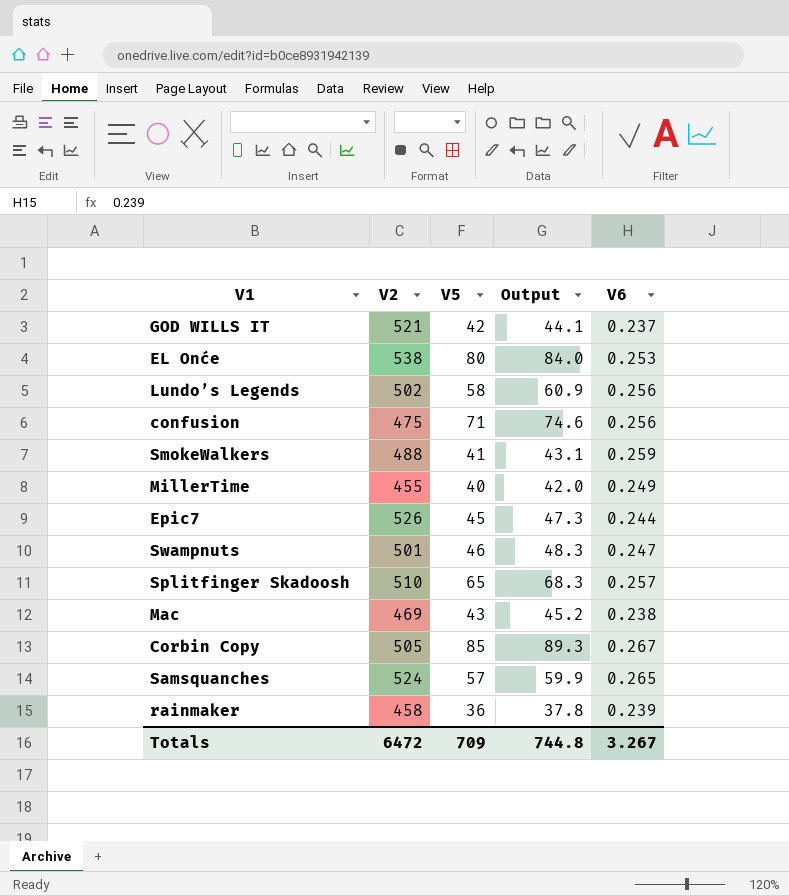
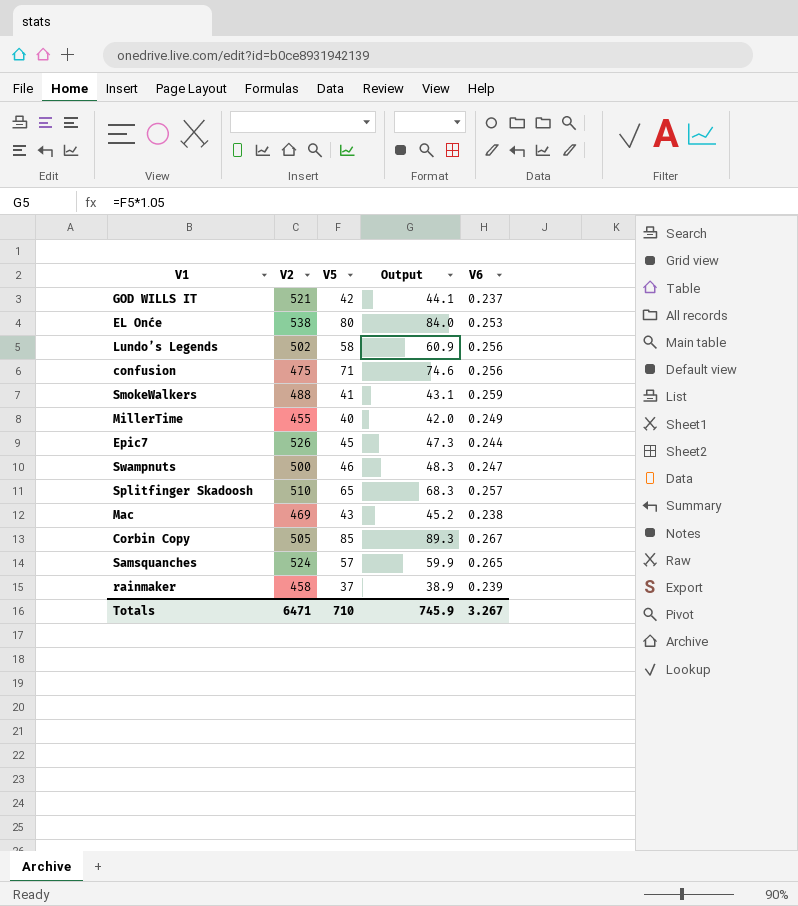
Swampnuts | V2: 501 -> 500
rainmaker | V5: 36 -> 37
rainmaker | Output: 37.8 -> 38.9
Totals | V2: 6472 -> 6471
Totals | V5: 709 -> 710
Totals | Output: 744.8 -> 745.9

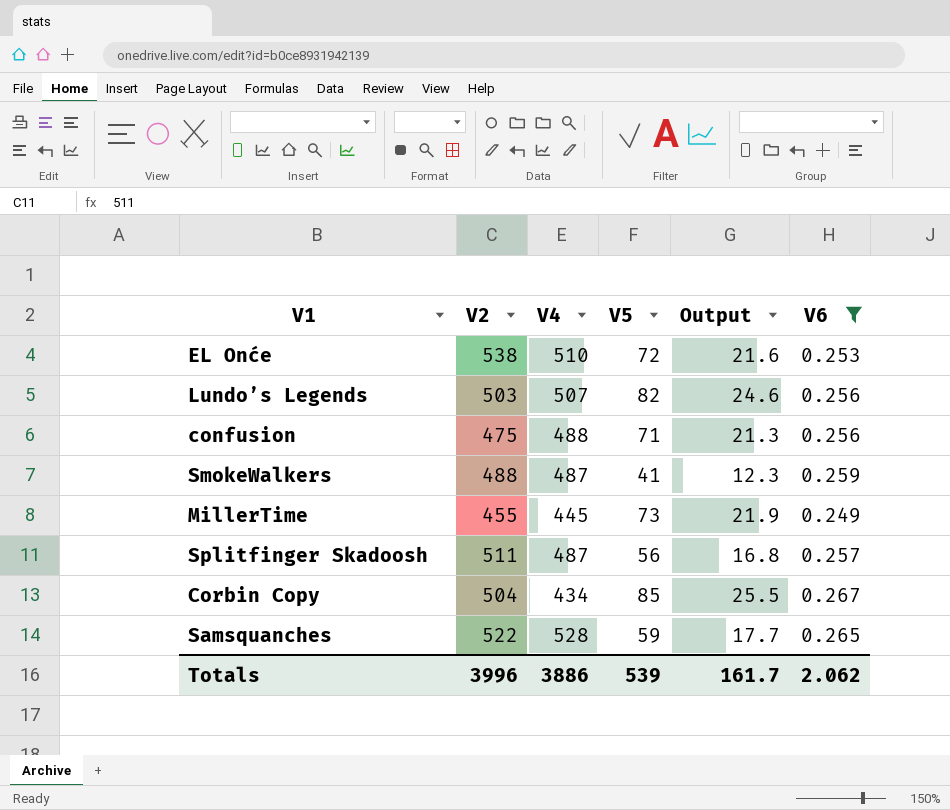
filter: none -> V6 >= 0.249
column V4 | position: none -> 3
column Output | formula: [V5] * 1.05 -> [V5] * 0.3
EL Onće | V5: 80 -> 72
Lundo’s Legends | V2: 502 -> 503
Lundo’s Legends | V5: 58 -> 82
MillerTime | V5: 40 -> 73
Splitfinger Skadoosh | V2: 510 -> 511
Splitfinger Skadoosh | V5: 65 -> 56
Corbin Copy | V2: 505 -> 504
Samsquanches | V2: 524 -> 522
Samsquanches | V5: 57 -> 59
Totals | V2: 6471 -> 3996
Totals | V5: 710 -> 539
Totals | Output: 745.9 -> 161.7
Totals | V6: 3.267 -> 2.062

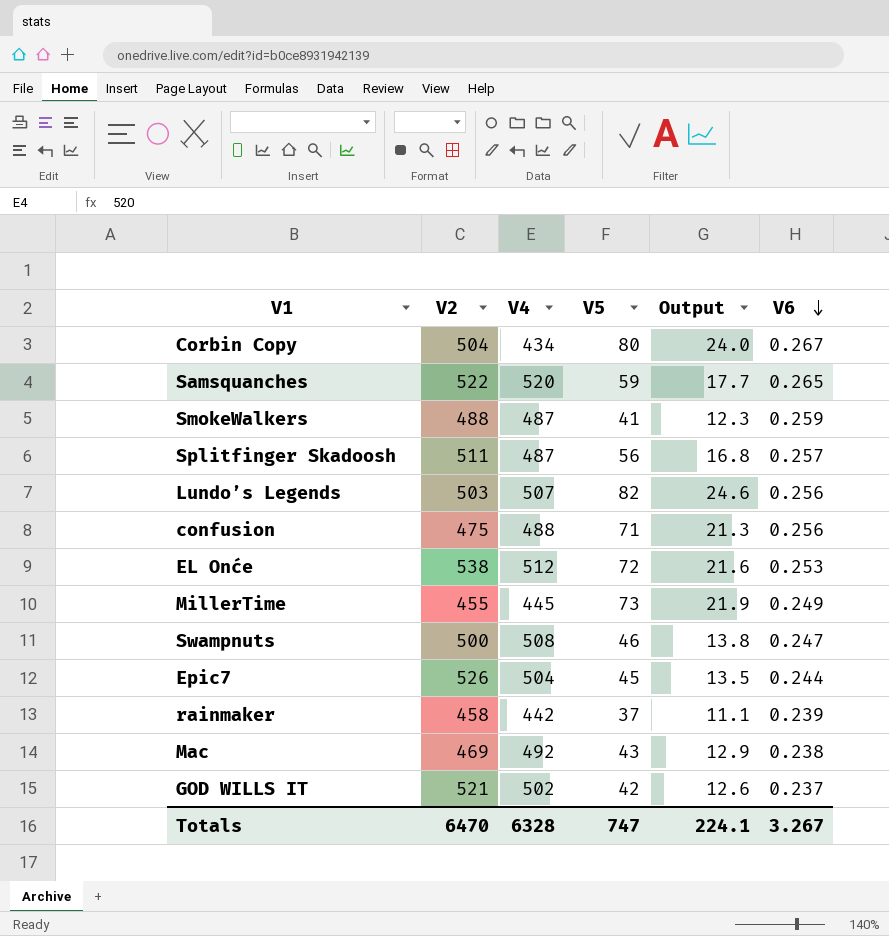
filter: V6 >= 0.249 -> none
row order: none -> V6 descending
Corbin Copy | V5: 85 -> 80
Corbin Copy | Output: 25.5 -> 24.0
Samsquanches | V4: 528 -> 520
EL Onće | V4: 510 -> 512
Totals | V2: 3996 -> 6470
Totals | V4: 3886 -> 6328
Totals | V5: 539 -> 747
Totals | Output: 161.7 -> 224.1
Totals | V6: 2.062 -> 3.267

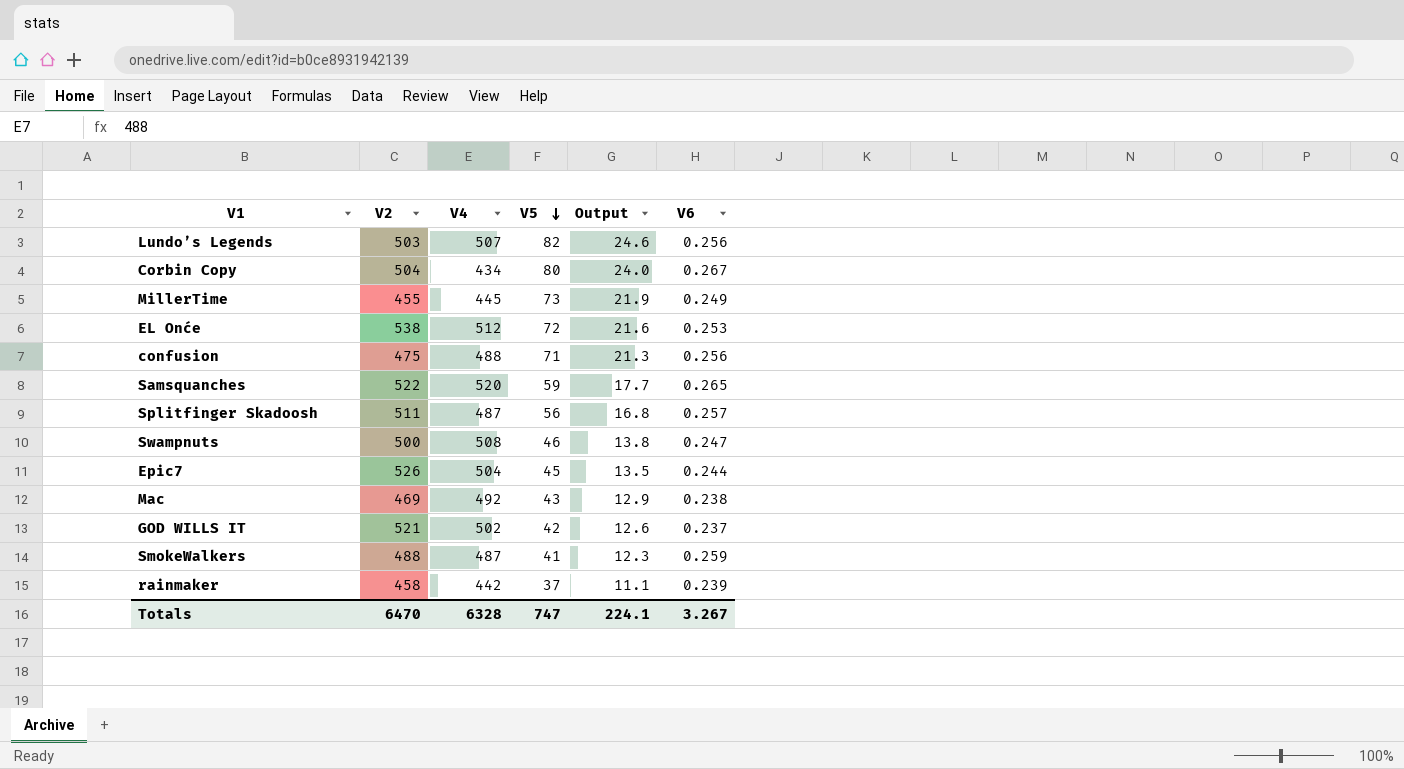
row order: V6 descending -> V5 descending

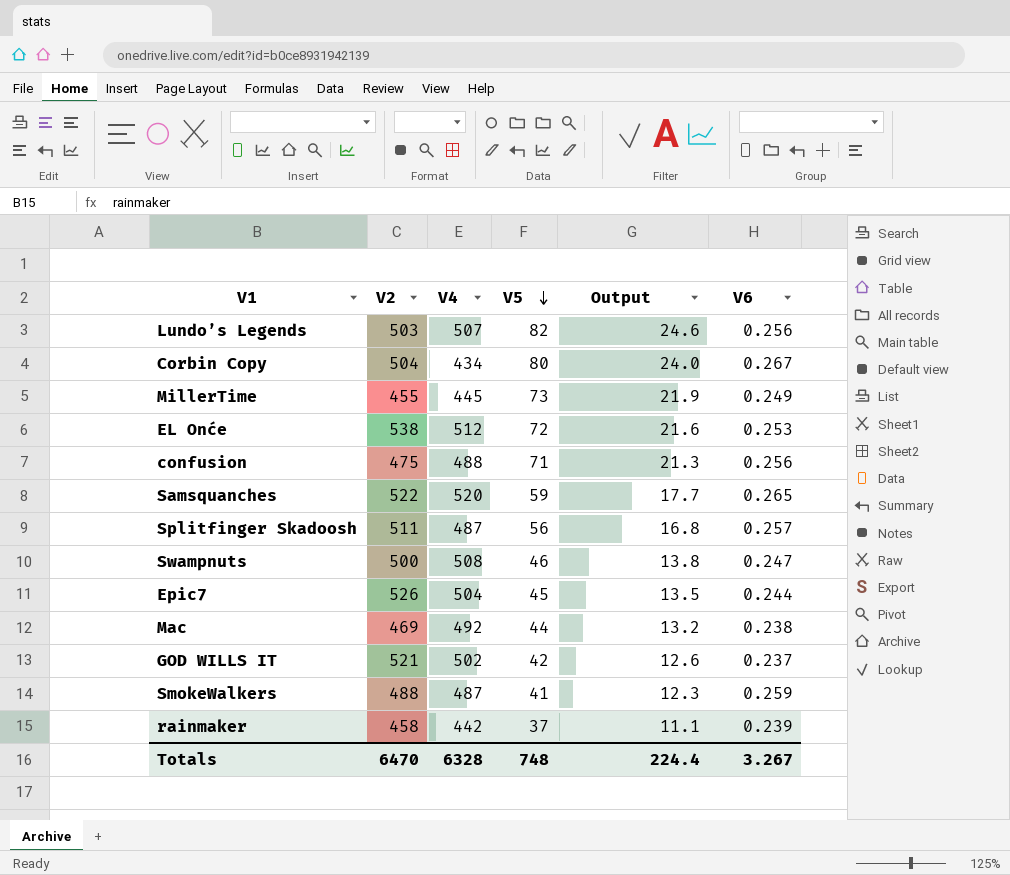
Mac | V5: 43 -> 44
Mac | Output: 12.9 -> 13.2
Totals | V5: 747 -> 748
Totals | Output: 224.1 -> 224.4

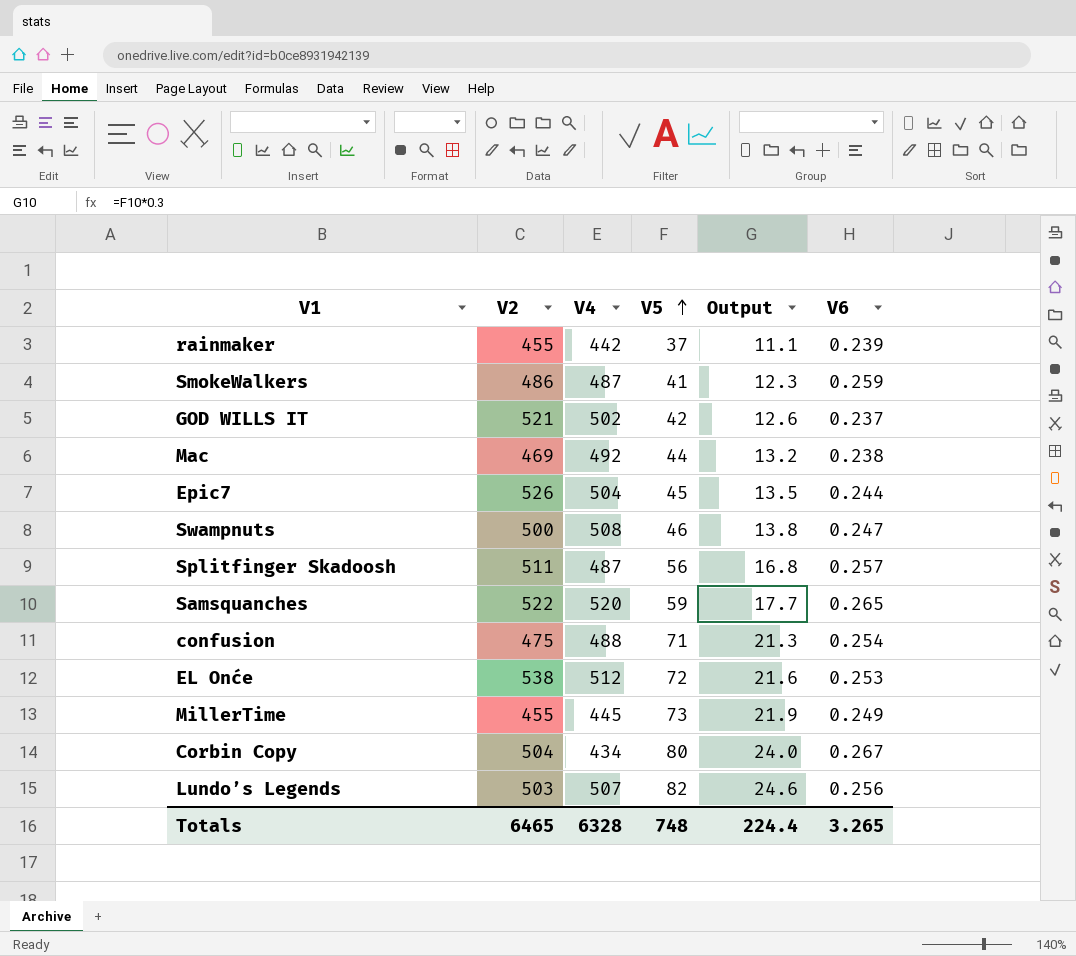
row order: V5 descending -> V5 ascending
rainmaker | V2: 458 -> 455
SmokeWalkers | V2: 488 -> 486
confusion | V6: 0.256 -> 0.254
Totals | V2: 6470 -> 6465
Totals | V6: 3.267 -> 3.265

